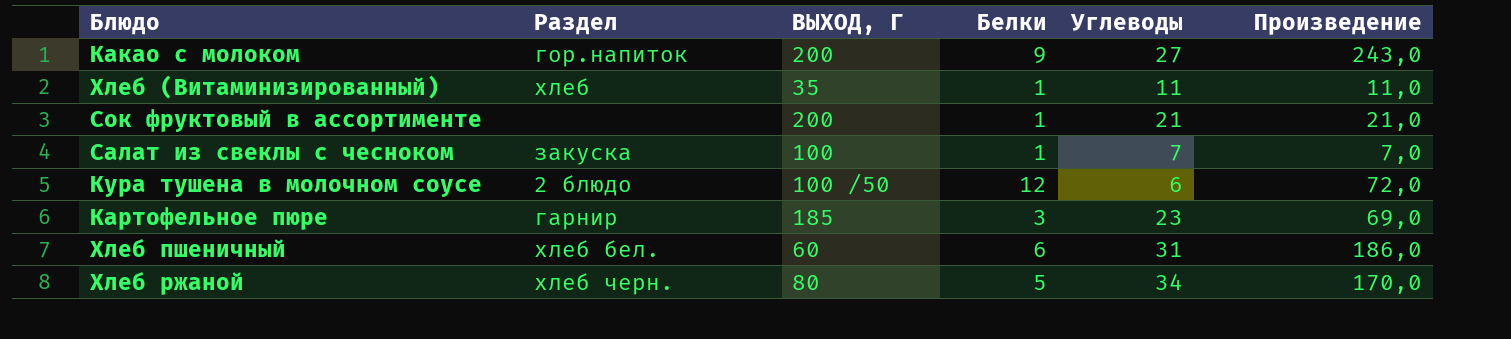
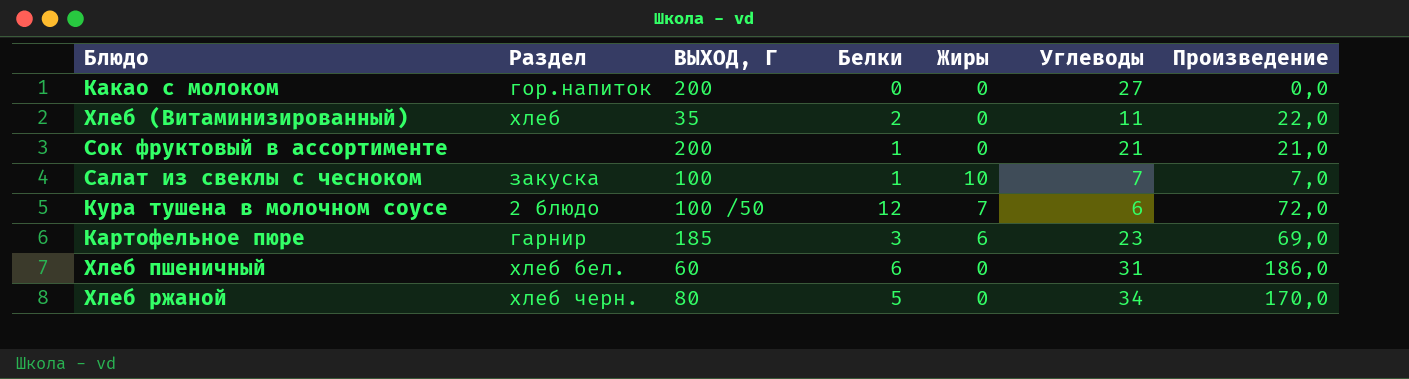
column Жиры | position: none -> 5
Какао с молоком | Белки: 9 -> 0
Какао с молоком | Произведение: 243,0 -> 0,0
Хлеб (Витаминизированный) | Белки: 1 -> 2
Хлеб (Витаминизированный) | Произведение: 11,0 -> 22,0

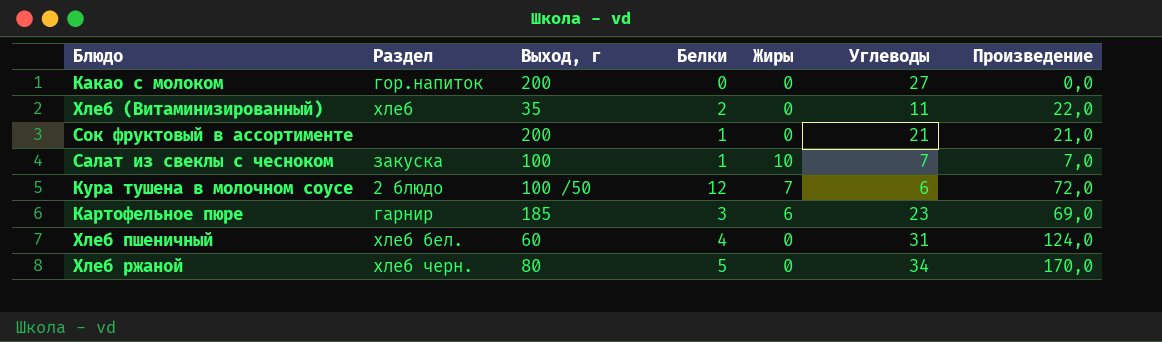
column name: ВЫХОД, Г -> Выход, г
Хлеб пшеничный | Белки: 6 -> 4
Хлеб пшеничный | Произведение: 186,0 -> 124,0

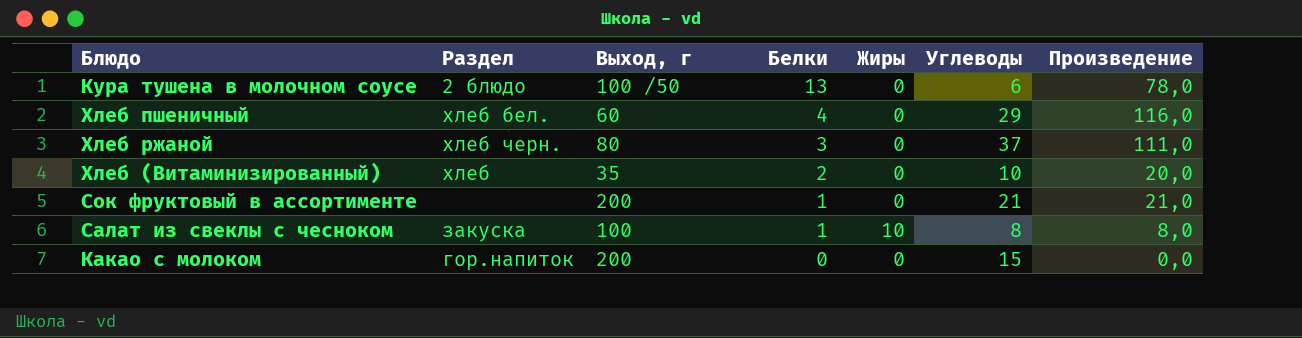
row order: none -> Белки descending
row Картофельное пюре: гарнир | 185 | 3 | 6 | 23 | 69,0 -> none
Кура тушена в молочном соусе | Белки: 12 -> 13
Кура тушена в молочном соусе | Жиры: 7 -> 0
Кура тушена в молочном соусе | Произведение: 72,0 -> 78,0
Хлеб пшеничный | Углеводы: 31 -> 29
Хлеб пшеничный | Произведение: 124,0 -> 116,0
Хлеб ржаной | Белки: 5 -> 3
Хлеб ржаной | Углеводы: 34 -> 37
Хлеб ржаной | Произведение: 170,0 -> 111,0
Хлеб (Витаминизированный) | Углеводы: 11 -> 10
Хлеб (Витаминизированный) | Произведение: 22,0 -> 20,0
Салат из свеклы с чесноком | Углеводы: 7 -> 8
Салат из свеклы с чесноком | Произведение: 7,0 -> 8,0
Какао с молоком | Углеводы: 27 -> 15

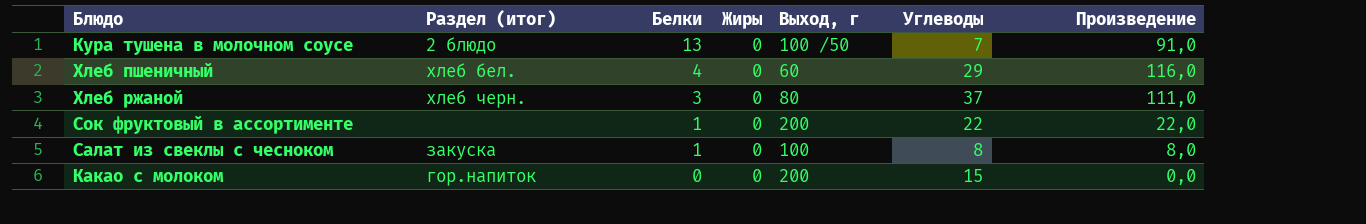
column name: Раздел -> Раздел (итог)
column Выход, г | position: 3 -> 5
row Хлеб (Витаминизированный): хлеб | 35 | 2 | 0 | 10 | 20,0 -> none
Кура тушена в молочном соусе | Углеводы: 6 -> 7
Кура тушена в молочном соусе | Произведение: 78,0 -> 91,0
Сок фруктовый в ассортименте | Углеводы: 21 -> 22
Сок фруктовый в ассортименте | Произведение: 21,0 -> 22,0
Салат из свеклы с чесноком | Жиры: 10 -> 0

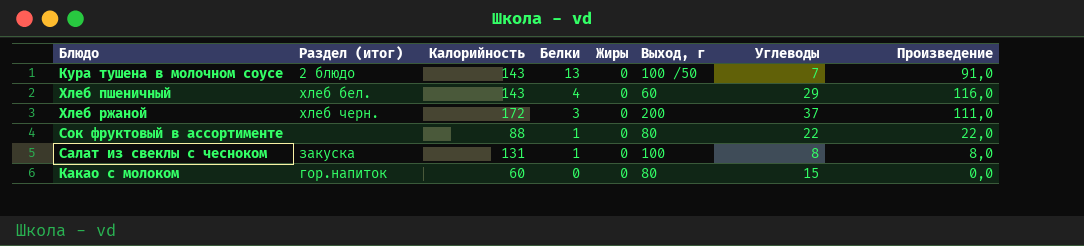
column Калорийность | position: none -> 3
Хлеб ржаной | Выход, г: 80 -> 200
Сок фруктовый в ассортименте | Выход, г: 200 -> 80
Какао с молоком | Выход, г: 200 -> 80

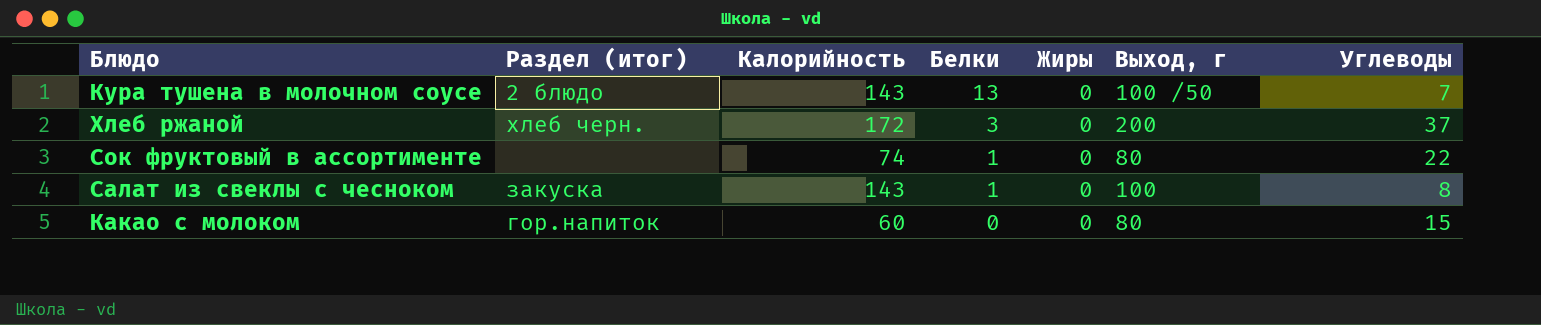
column Произведение | formula: [Белки] * [Углеводы] -> none
row Хлеб пшеничный: хлеб бел. | 143 | 4 | 0 | 60 | 29 | 116,0 -> none
Сок фруктовый в ассортименте | Калорийность: 88 -> 74
Салат из свеклы с чесноком | Калорийность: 131 -> 143

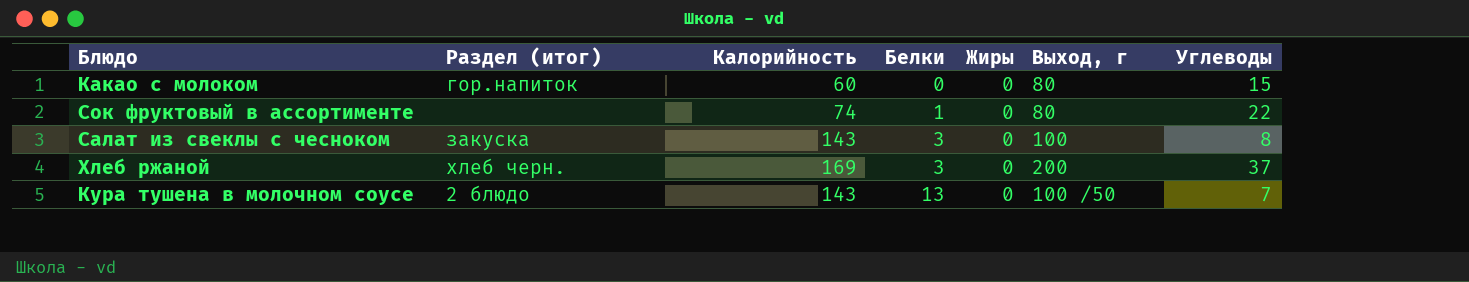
row order: Белки descending -> Белки ascending
Салат из свеклы с чесноком | Белки: 1 -> 3
Хлеб ржаной | Калорийность: 172 -> 169

